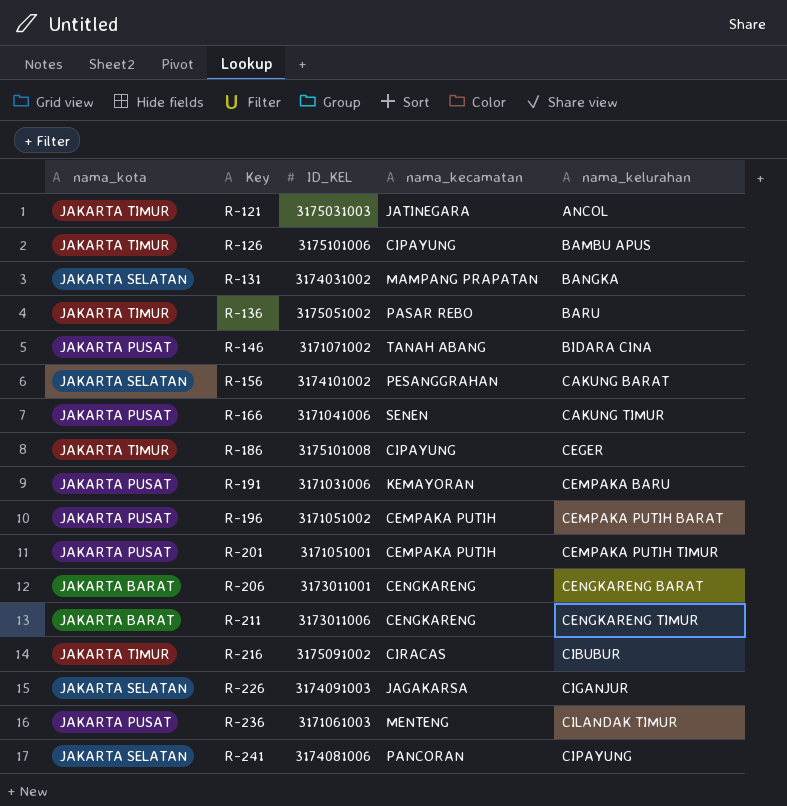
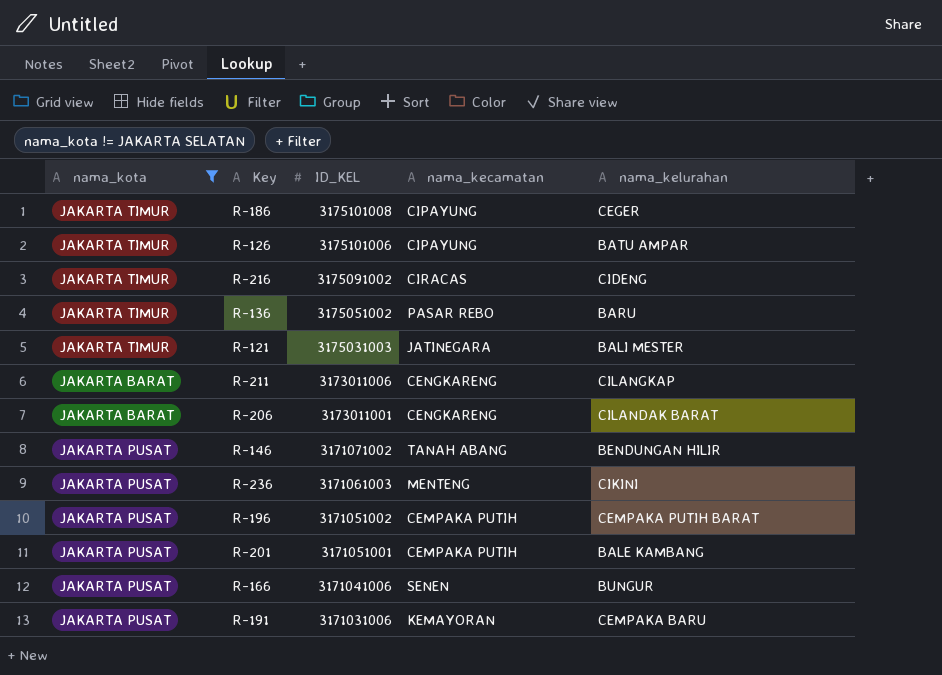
filter: none -> nama_kota != JAKARTA SELATAN
row order: Key ascending -> ID_KEL descending
R-126 | nama_kelurahan: BAMBU APUS -> BATU AMPAR
R-216 | nama_kelurahan: CIBUBUR -> CIDENG
R-121 | nama_kelurahan: ANCOL -> BALI MESTER
R-211 | nama_kelurahan: CENGKARENG TIMUR -> CILANGKAP
R-206 | nama_kelurahan: CENGKARENG BARAT -> CILANDAK BARAT
R-146 | nama_kelurahan: BIDARA CINA -> BENDUNGAN HILIR
R-236 | nama_kelurahan: CILANDAK TIMUR -> CIKINI
R-201 | nama_kelurahan: CEMPAKA PUTIH TIMUR -> BALE KAMBANG
R-166 | nama_kelurahan: CAKUNG TIMUR -> BUNGUR

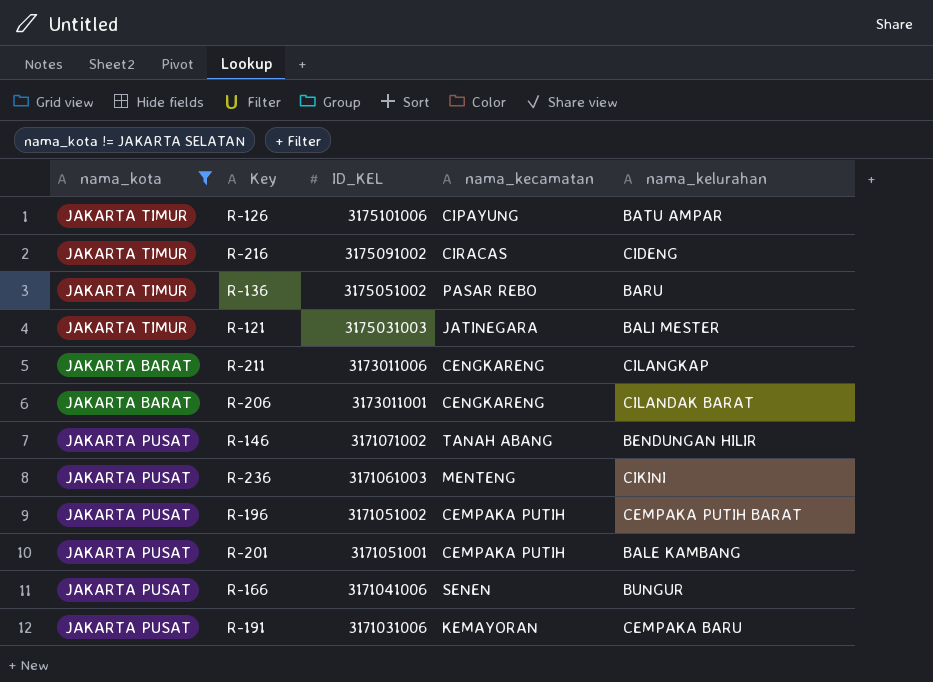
row R-186: JAKARTA TIMUR | 3175101008 | CIPAYUNG | CEGER -> none

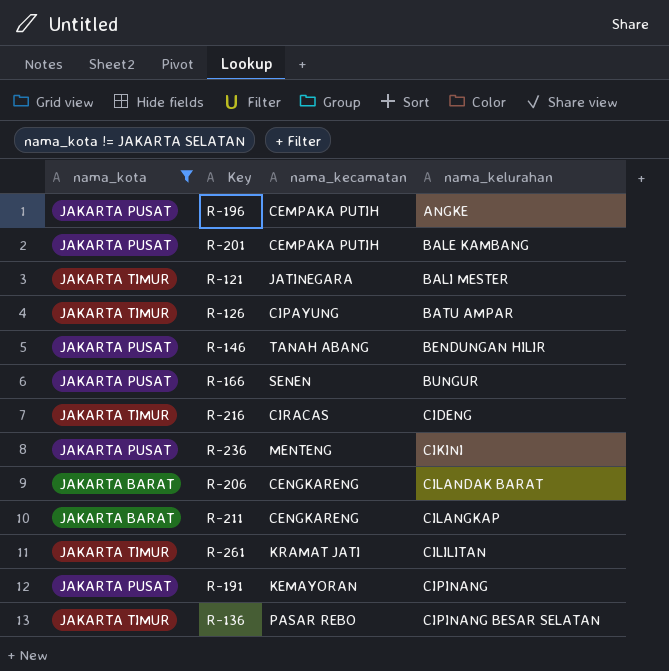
row order: ID_KEL descending -> nama_kelurahan ascending
column ID_KEL | position: 3 -> none
R-196 | nama_kelurahan: CEMPAKA PUTIH BARAT -> ANGKE
row R-261: none -> JAKARTA TIMUR | KRAMAT JATI | CILILITAN
R-191 | nama_kelurahan: CEMPAKA BARU -> CIPINANG
R-136 | nama_kelurahan: BARU -> CIPINANG BESAR SELATAN

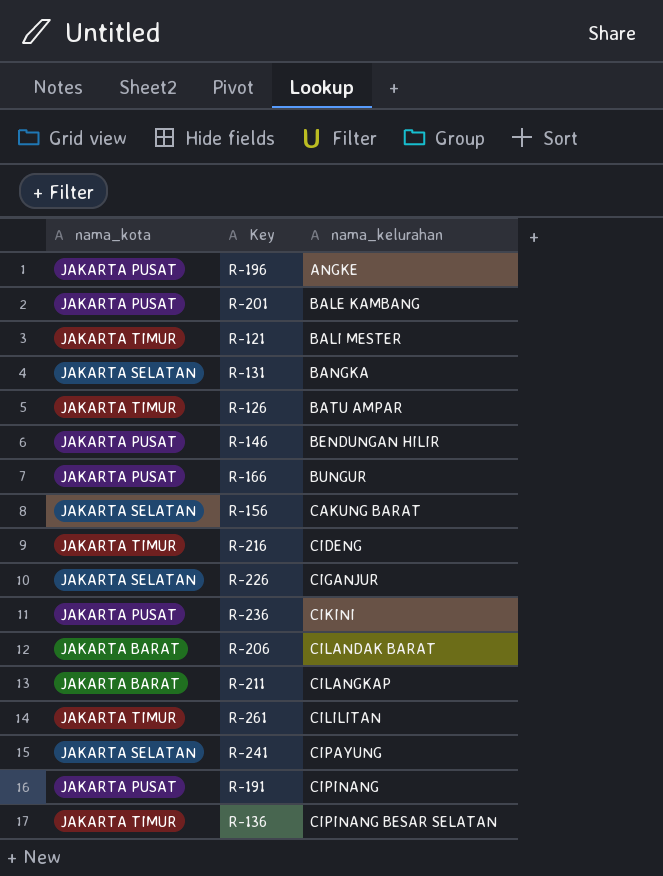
filter: nama_kota != JAKARTA SELATAN -> none
column nama_kecamatan | position: 3 -> none

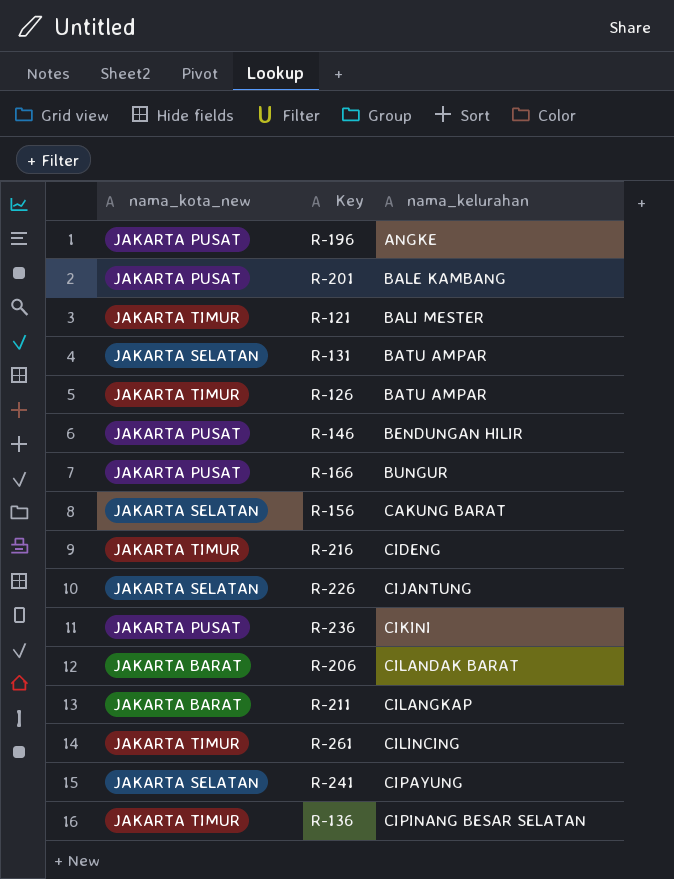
column name: nama_kota -> nama_kota_new
row R-191: JAKARTA PUSAT | CIPINANG -> none
R-131 | nama_kelurahan: BANGKA -> BATU AMPAR
R-226 | nama_kelurahan: CIGANJUR -> CIJANTUNG
R-261 | nama_kelurahan: CILILITAN -> CILINCING

